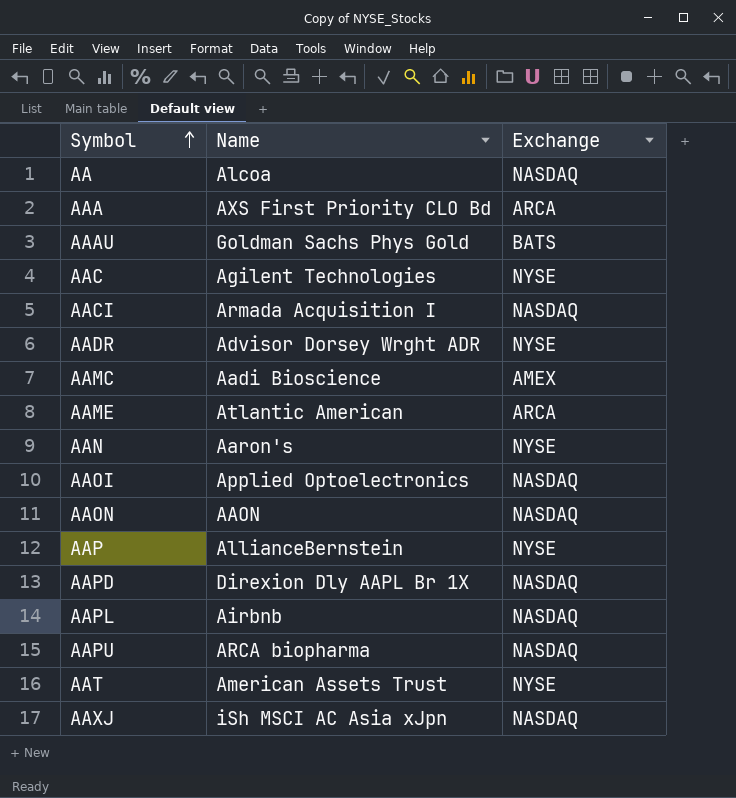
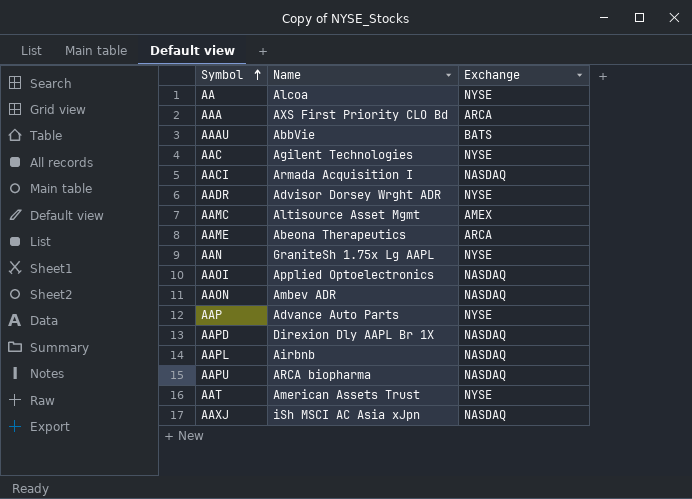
AA | Exchange: NASDAQ -> NYSE
AAAU | Name: Goldman Sachs Phys Gold -> AbbVie
AAMC | Name: Aadi Bioscience -> Altisource Asset Mgmt
AAME | Name: Atlantic American -> Abeona Therapeutics
AAN | Name: Aaron's -> GraniteSh 1.75x Lg AAPL
AAON | Name: AAON -> Ambev ADR
AAP | Name: AllianceBernstein -> Advance Auto Parts

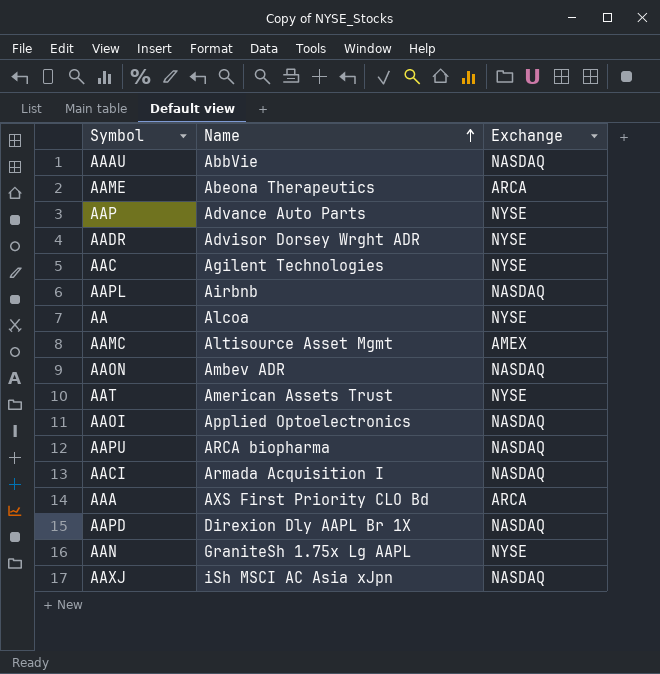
row order: Symbol ascending -> Name ascending
AAAU | Exchange: BATS -> NASDAQ

